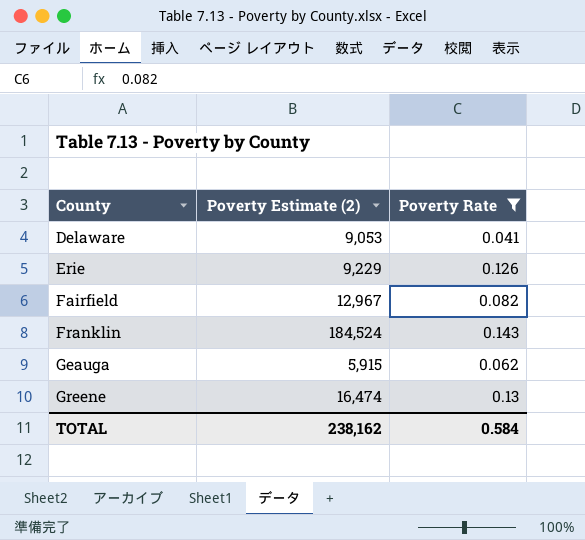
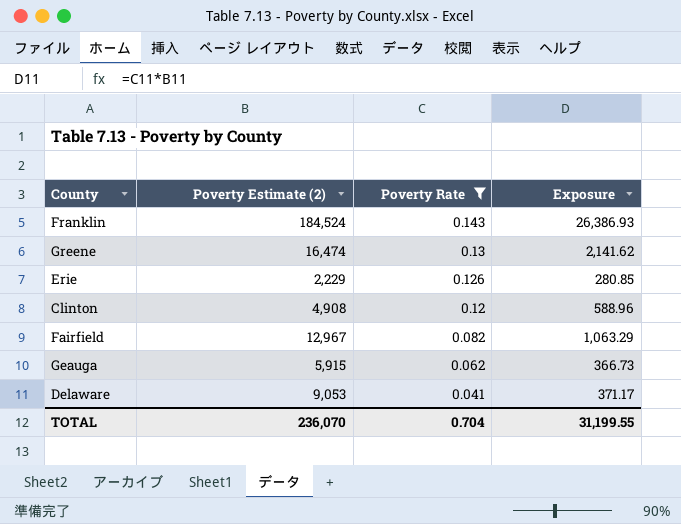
row order: County ascending -> Poverty Rate descending
column Exposure | formula: none -> [Poverty Estimate (2)] * [Poverty Rate]
Erie | Poverty Estimate (2): 9,229 -> 2,229
row Clinton: none -> 4,908 | 0.12 | 588.96
TOTAL | Poverty Estimate (2): 238,162 -> 236,070
TOTAL | Poverty Rate: 0.584 -> 0.704

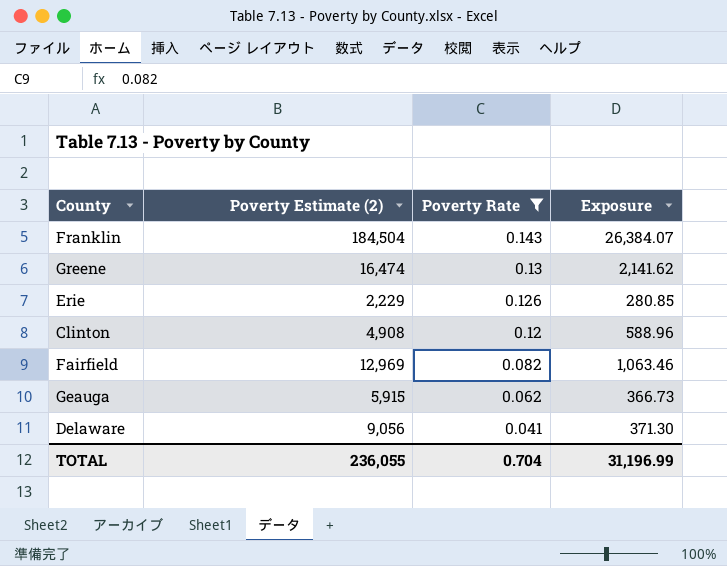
Franklin | Poverty Estimate (2): 184,524 -> 184,504
Franklin | Exposure: 26,386.93 -> 26,384.07
Fairfield | Poverty Estimate (2): 12,967 -> 12,969
Fairfield | Exposure: 1,063.29 -> 1,063.46
Delaware | Poverty Estimate (2): 9,053 -> 9,056
Delaware | Exposure: 371.17 -> 371.30
TOTAL | Poverty Estimate (2): 236,070 -> 236,055
TOTAL | Exposure: 31,199.55 -> 31,196.99

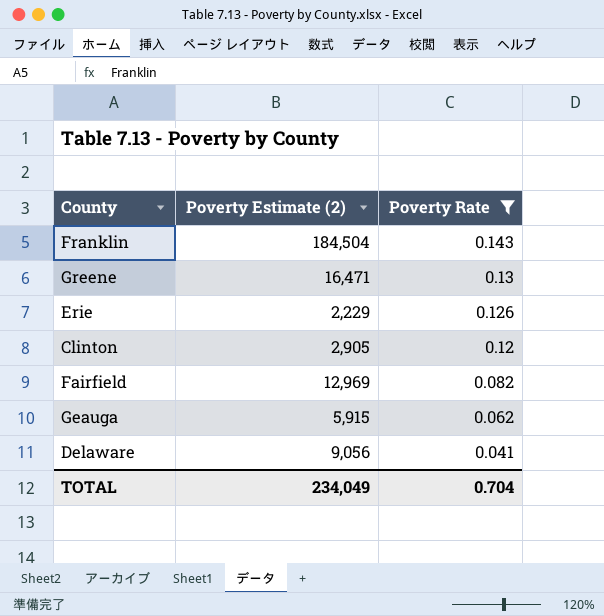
column Exposure | formula: [Poverty Estimate (2)] * [Poverty Rate] -> none
Greene | Poverty Estimate (2): 16,474 -> 16,471
Clinton | Poverty Estimate (2): 4,908 -> 2,905
TOTAL | Poverty Estimate (2): 236,055 -> 234,049

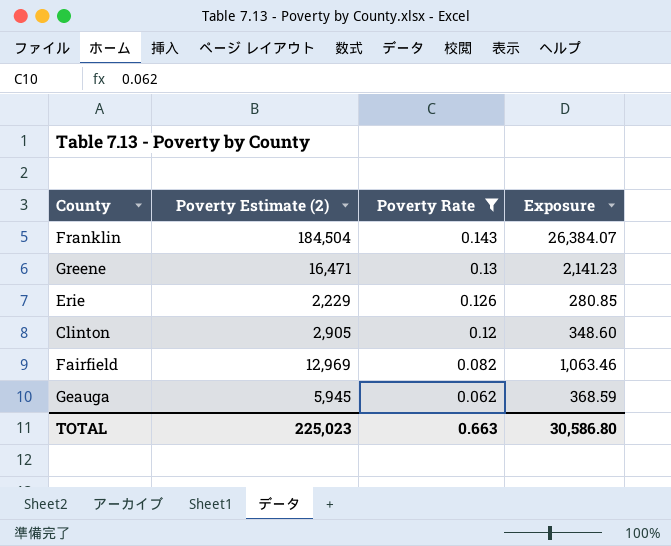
column Exposure | formula: none -> [Poverty Estimate (2)] * [Poverty Rate]
row Delaware: 9,056 | 0.041 -> none
Geauga | Poverty Estimate (2): 5,915 -> 5,945
TOTAL | Poverty Estimate (2): 234,049 -> 225,023
TOTAL | Poverty Rate: 0.704 -> 0.663

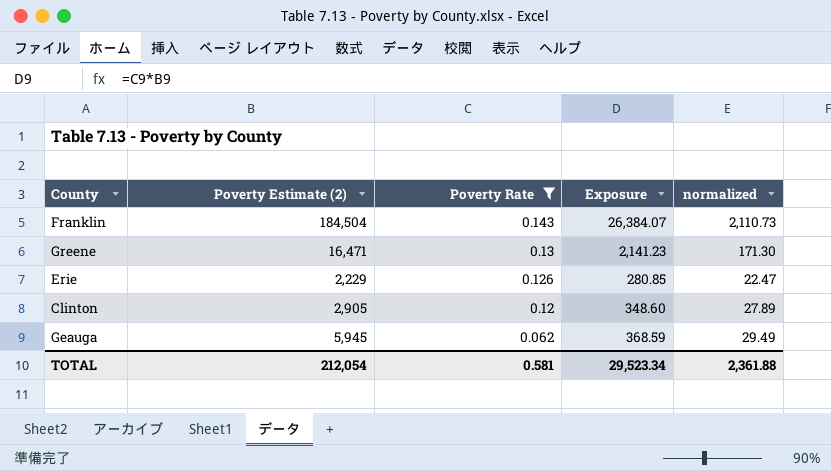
column normalized | formula: none -> [Exposure] * 0.08
row Fairfield: 12,969 | 0.082 | 1,063.46 -> none
TOTAL | Poverty Estimate (2): 225,023 -> 212,054
TOTAL | Poverty Rate: 0.663 -> 0.581
TOTAL | Exposure: 30,586.80 -> 29,523.34

